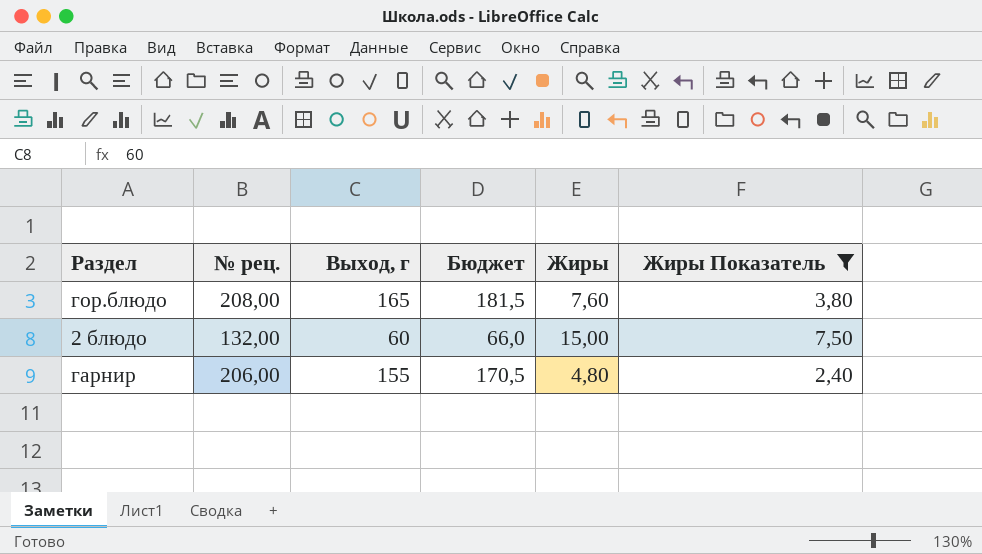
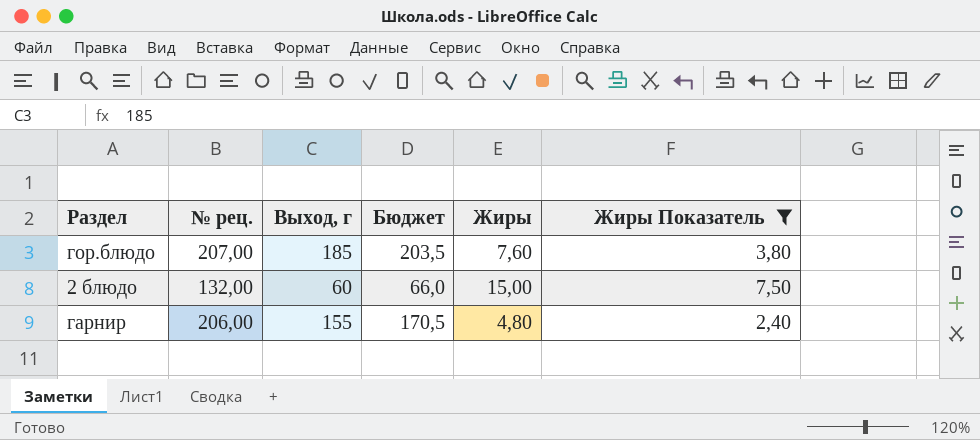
гор.блюдо | № рец.: 208,00 -> 207,00
гор.блюдо | Выход, г: 165 -> 185
гор.блюдо | Бюджет: 181,5 -> 203,5

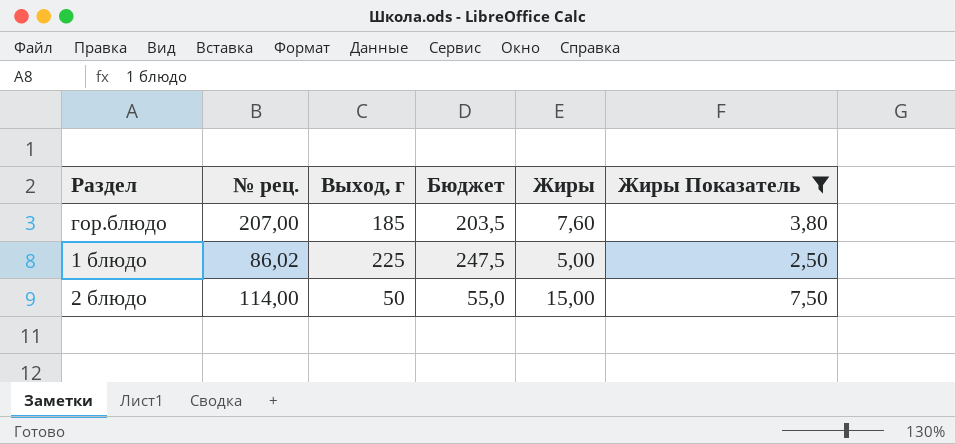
row гарнир: 206,00 | 155 | 170,5 | 4,80 | 2,40 -> none
row 1 блюдо: none -> 86,02 | 225 | 247,5 | 5,00 | 2,50
2 блюдо | № рец.: 132,00 -> 114,00
2 блюдо | Выход, г: 60 -> 50
2 блюдо | Бюджет: 66,0 -> 55,0

